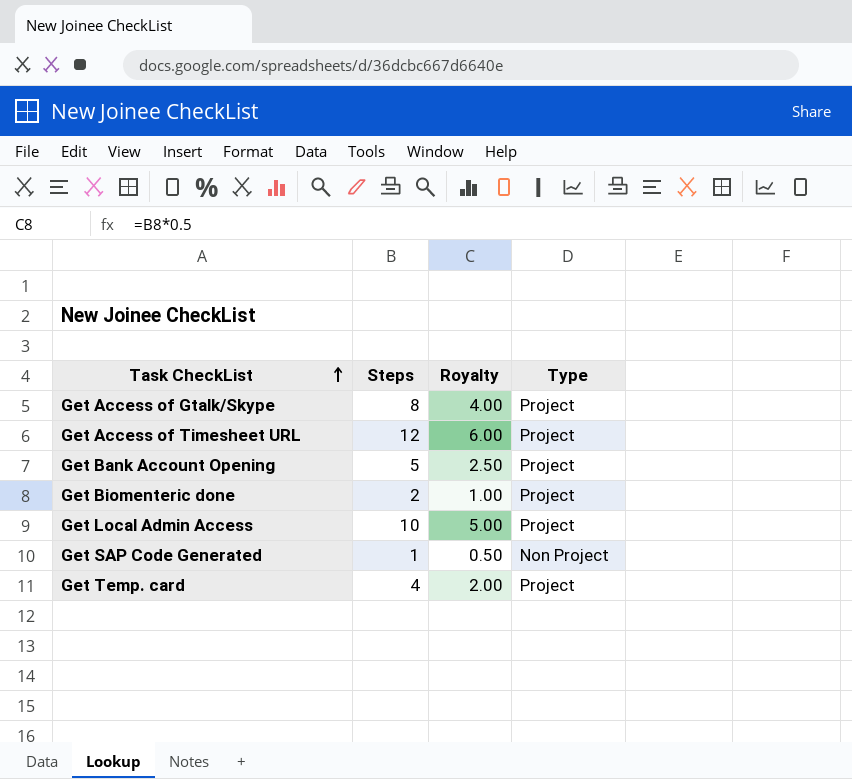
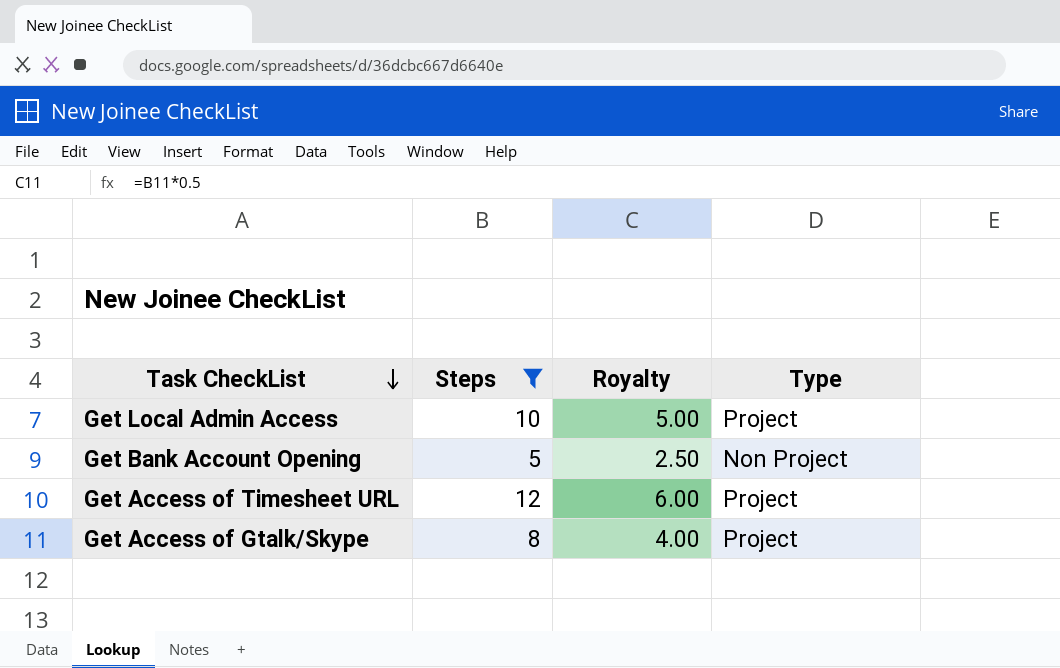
filter: none -> Steps >= 5
row order: Task CheckList ascending -> Task CheckList descending
Get Bank Account Opening | Type: Project -> Non Project

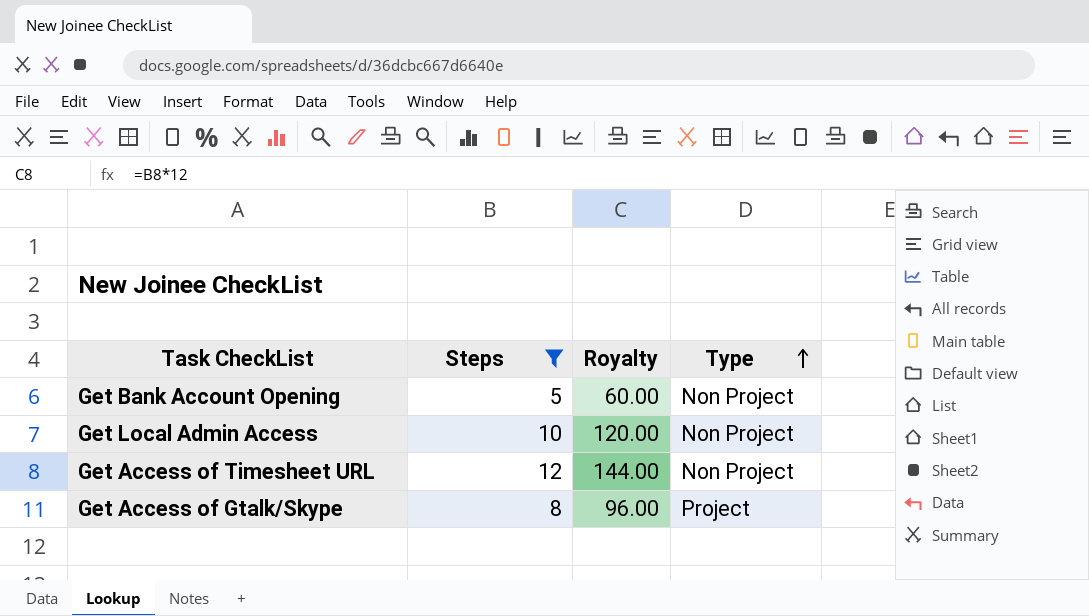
row order: Task CheckList descending -> Type ascending
column Royalty | formula: [Steps] * 0.5 -> [Steps] * 12
Get Local Admin Access | Type: Project -> Non Project
Get Access of Timesheet URL | Type: Project -> Non Project

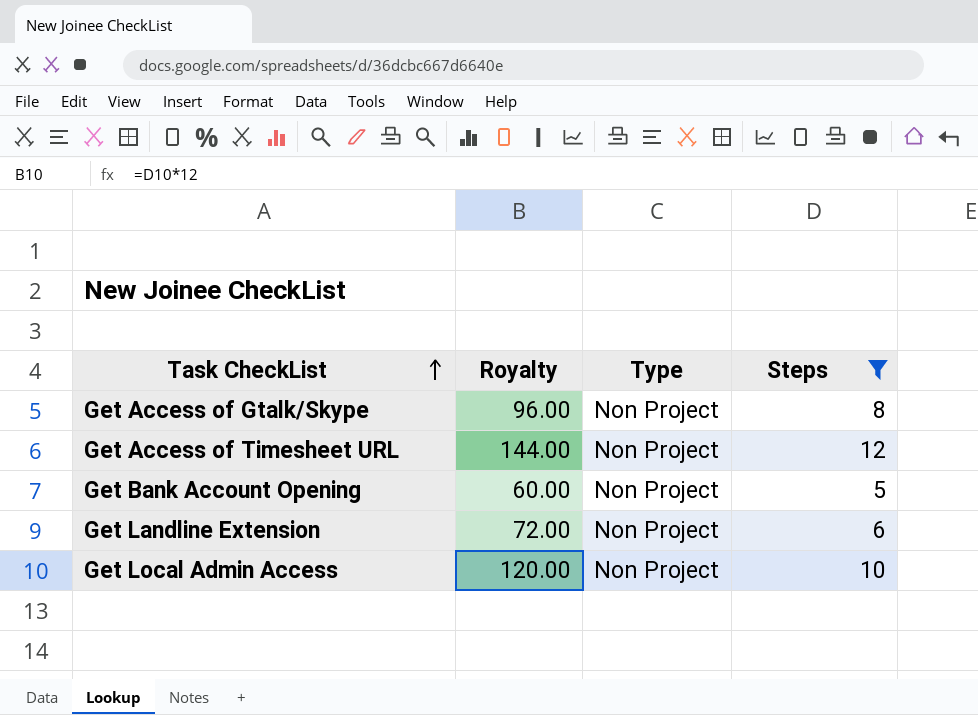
row order: Type ascending -> Task CheckList ascending
column Steps | position: 2 -> 4
Get Access of Gtalk/Skype | Type: Project -> Non Project
row Get Landline Extension: none -> 72.00 | Non Project | 6

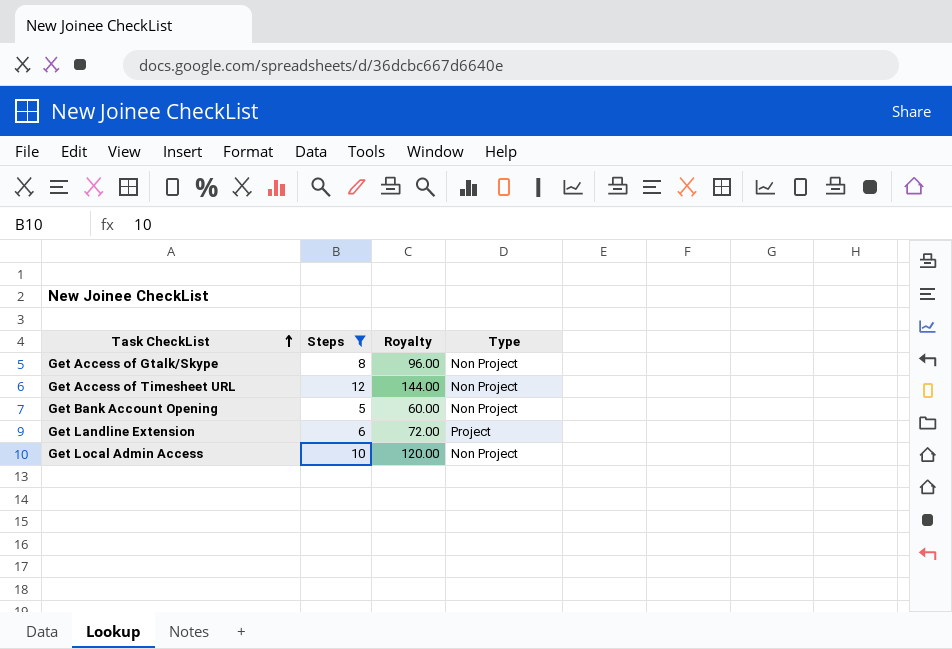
column Steps | position: 4 -> 2
Get Landline Extension | Type: Non Project -> Project

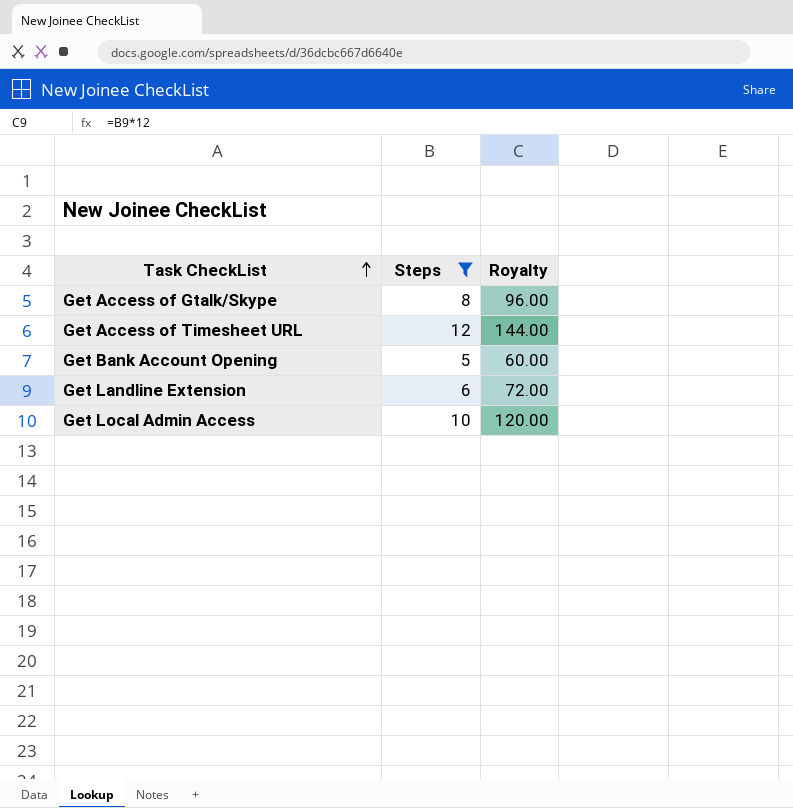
column Type | position: 4 -> none

